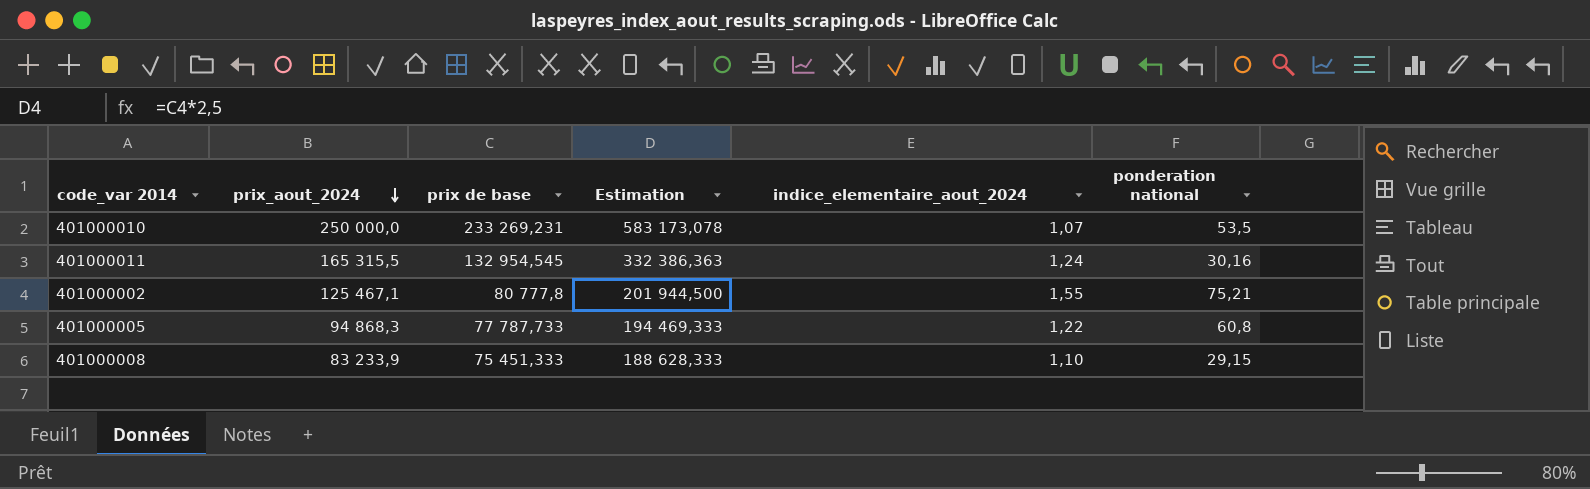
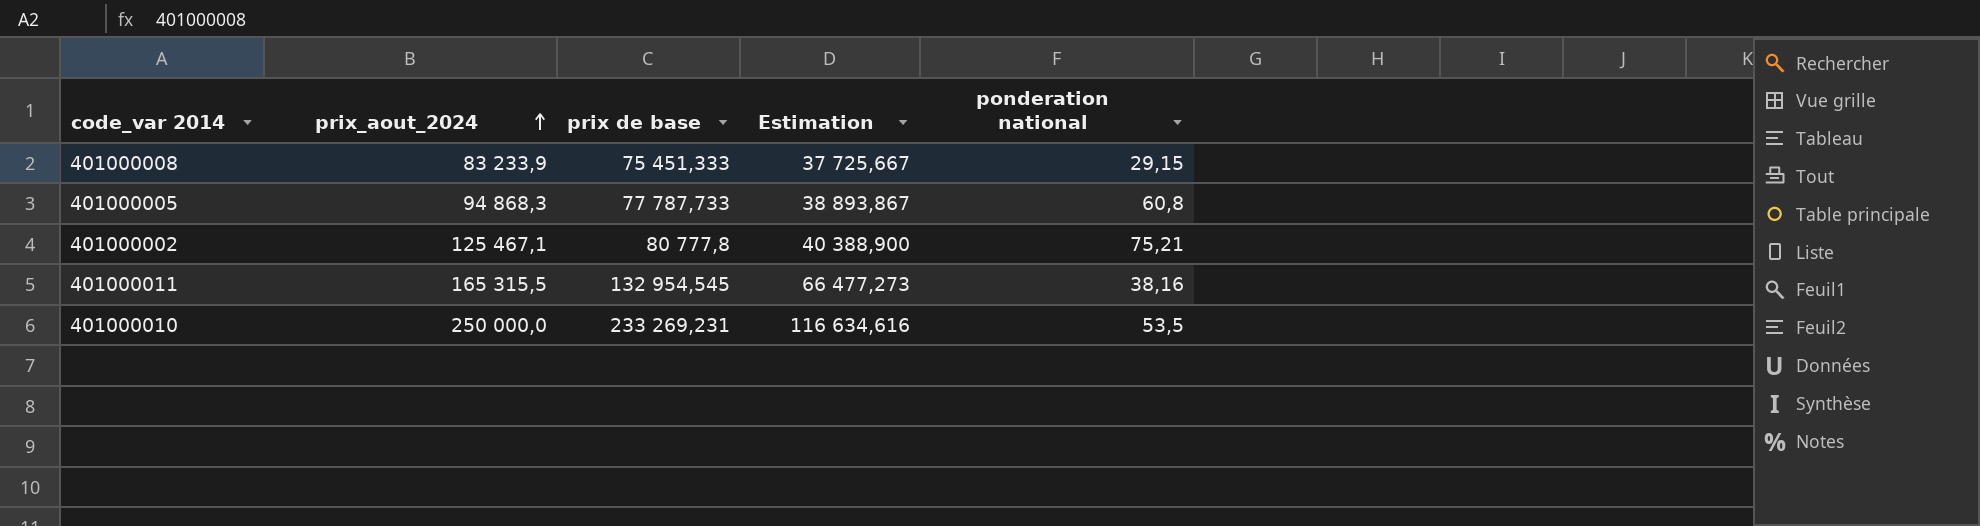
row order: prix_aout_2024 descending -> prix_aout_2024 ascending
column indice_elementaire_aout_2024 | formula: [prix_aout_2024] / [prix de base] -> none
column Estimation | formula: [prix de base] * 2,5 -> [prix de base] * 0,5
401000011 | ponderation national: 30,16 -> 38,16

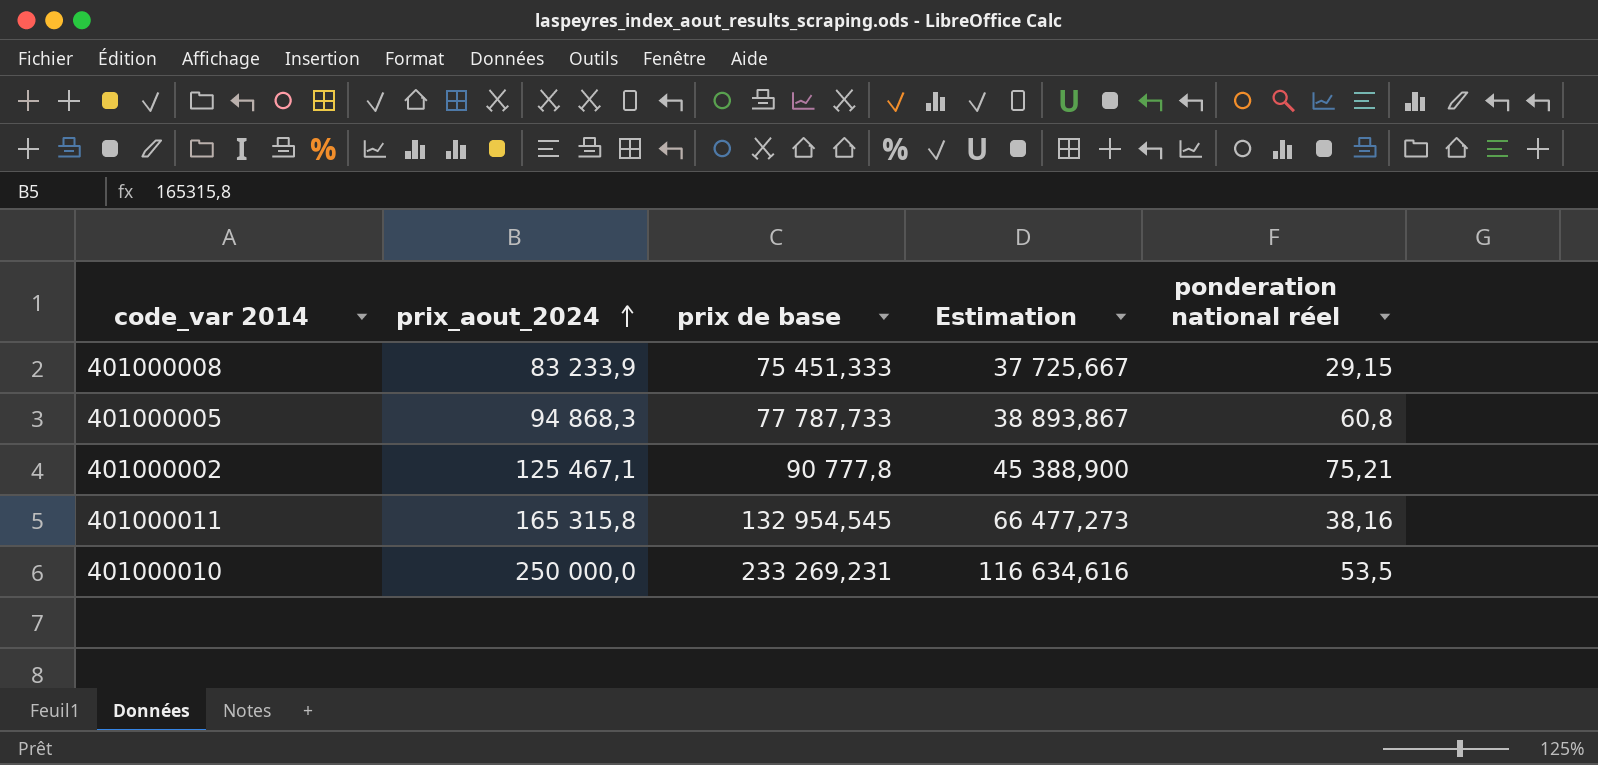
column name: ponderation national -> ponderation national réel
401000002 | prix de base: 80 777,8 -> 90 777,8
401000002 | Estimation: 40 388,900 -> 45 388,900
401000011 | prix_aout_2024: 165 315,5 -> 165 315,8

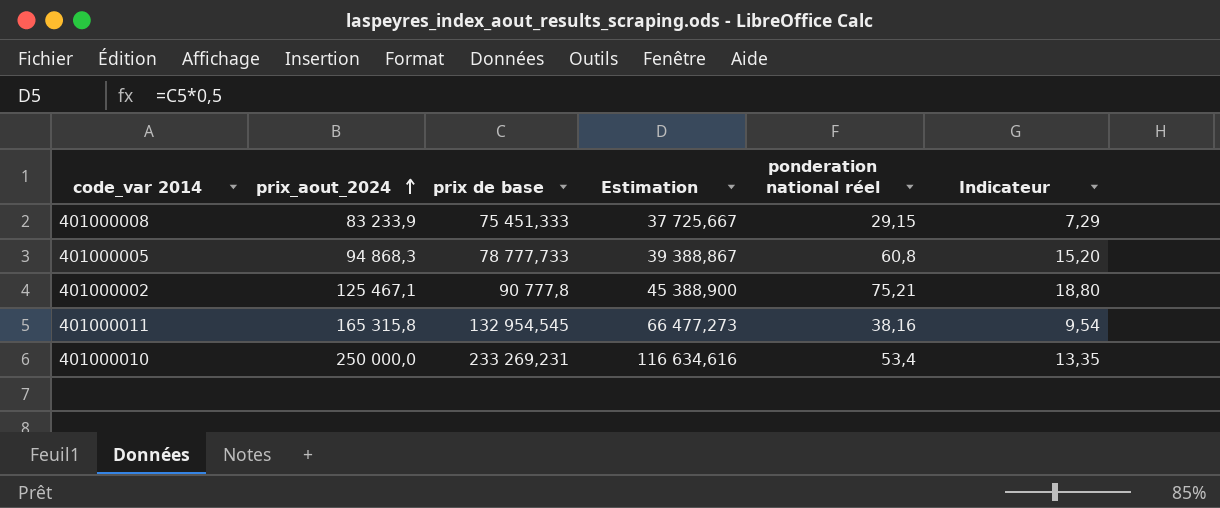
column Indicateur | formula: none -> [ponderation national réel] * 0,25
401000005 | prix de base: 77 787,733 -> 78 777,733
401000005 | Estimation: 38 893,867 -> 39 388,867
401000010 | ponderation national réel: 53,5 -> 53,4

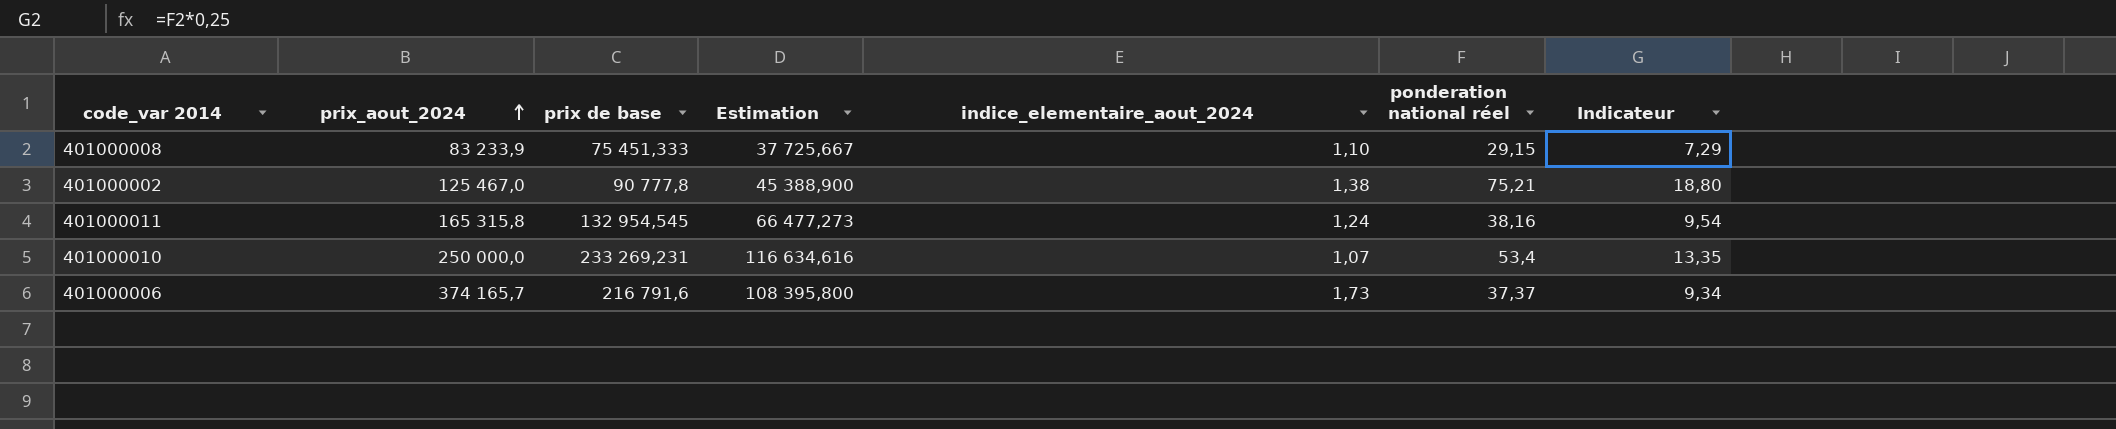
column indice_elementaire_aout_2024 | formula: none -> [prix_aout_2024] / [prix de base]
row 401000005: 94 868,3 | 78 777,733 | 39 388,867 | 60,8 | 15,20 -> none
401000002 | prix_aout_2024: 125 467,1 -> 125 467,0
row 401000006: none -> 374 165,7 | 216 791,6 | 108 395,800 | 1,73 | 37,37 | 9,34

